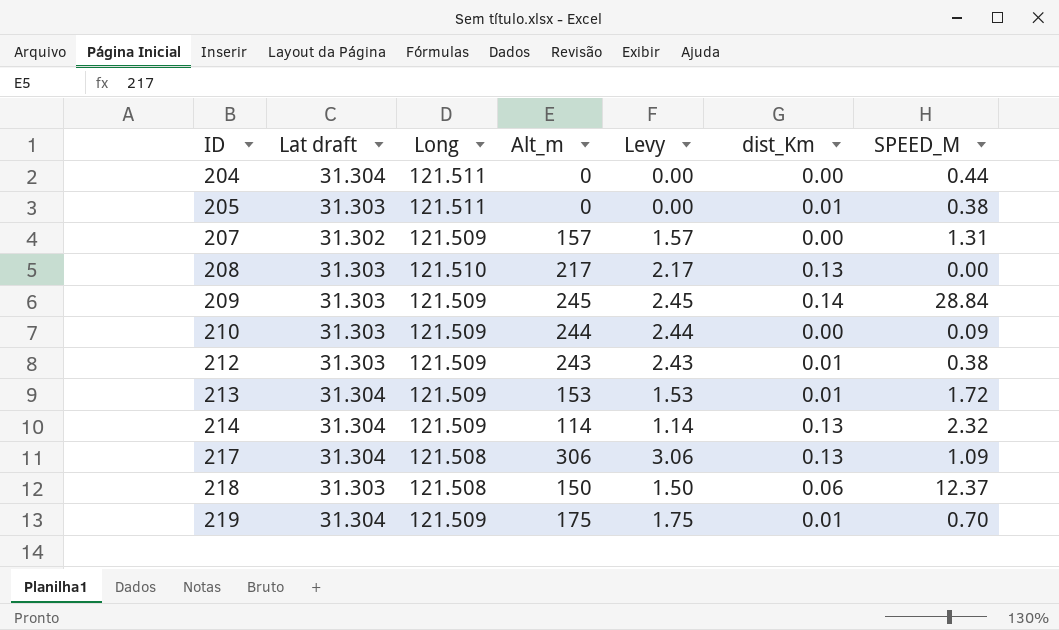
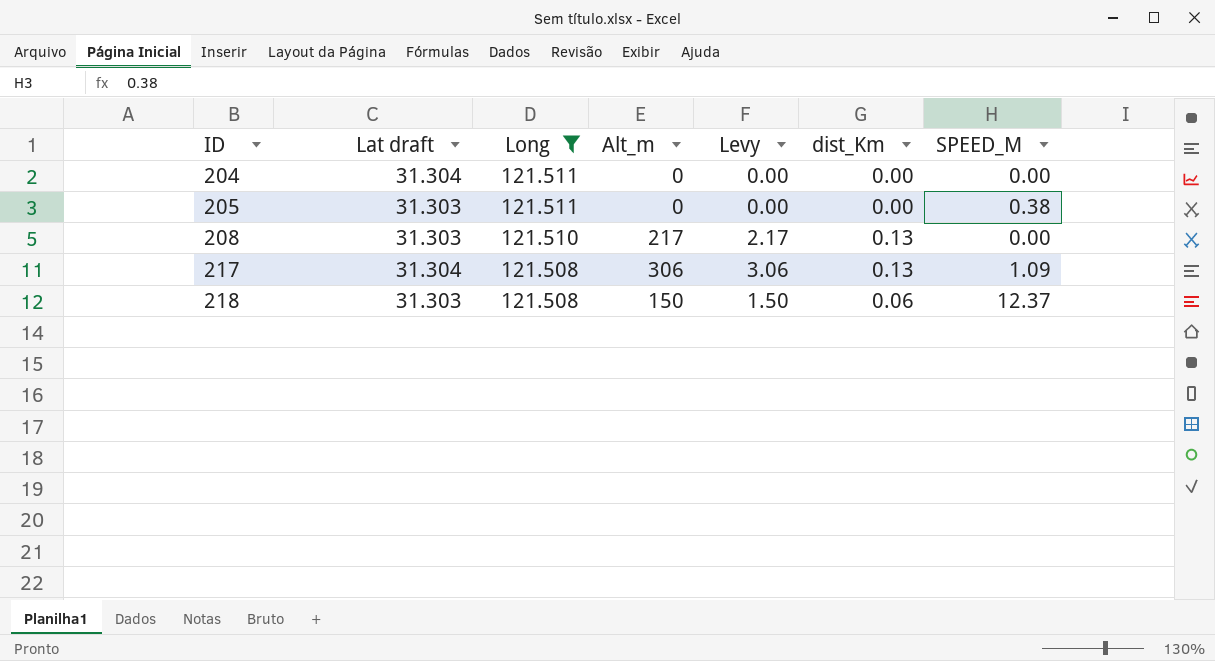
filter: none -> Long != 121.509
204 | SPEED_M: 0.44 -> 0.00
205 | dist_Km: 0.01 -> 0.00

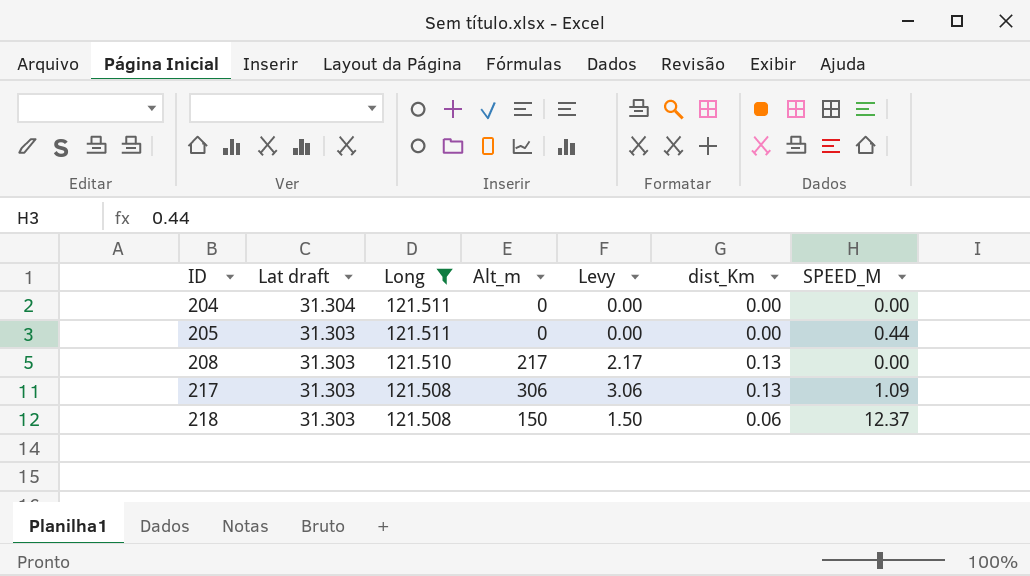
205 | SPEED_M: 0.38 -> 0.44
217 | Lat draft: 31.304 -> 31.303

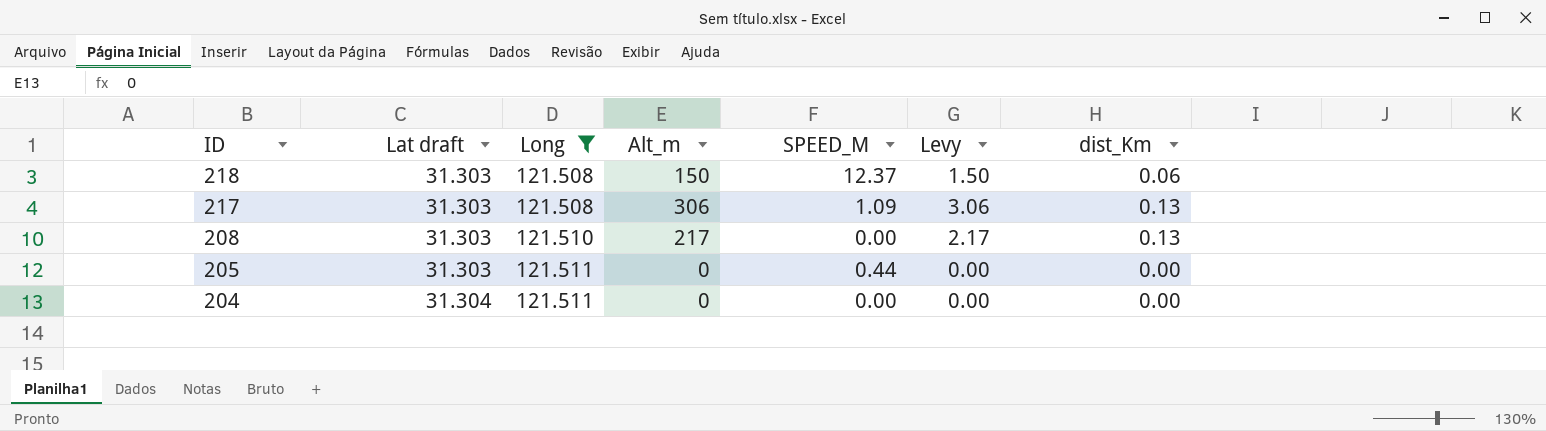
row order: ID ascending -> ID descending
column SPEED_M | position: 7 -> 5

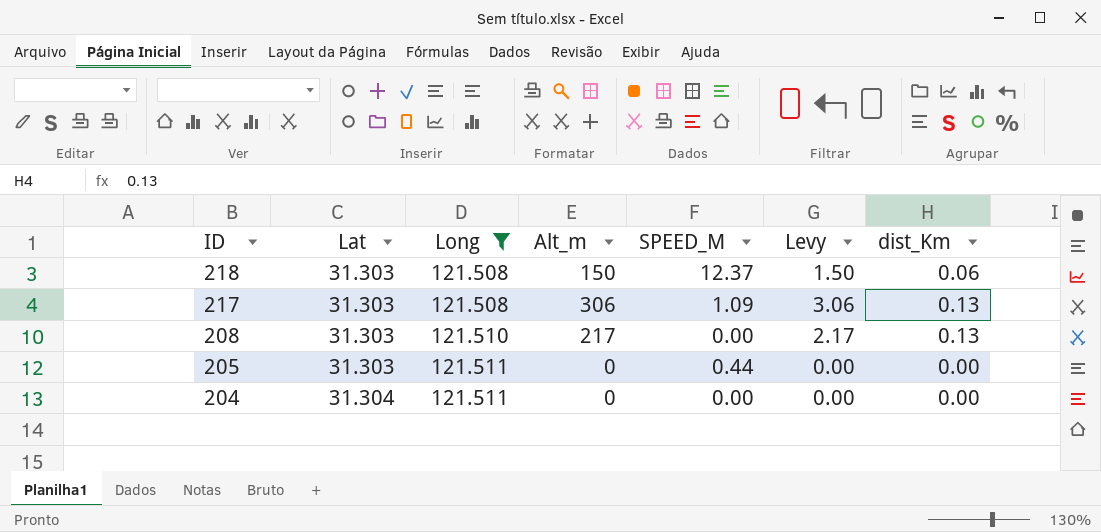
column name: Lat draft -> Lat

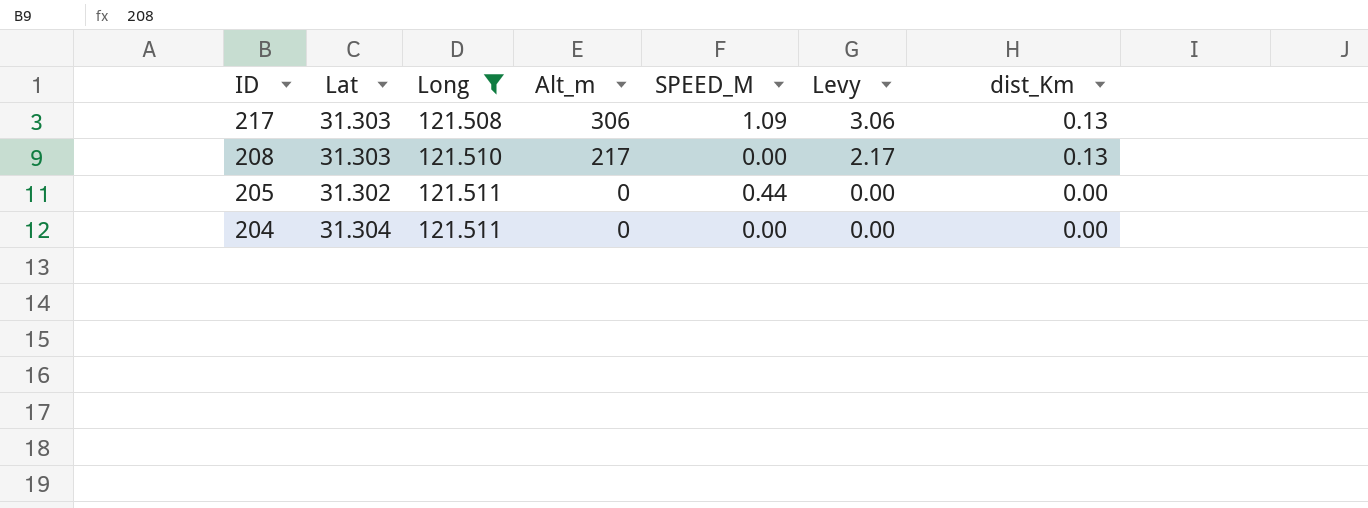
row 218: 31.303 | 121.508 | 150 | 12.37 | 1.50 | 0.06 -> none
205 | Lat: 31.303 -> 31.302

